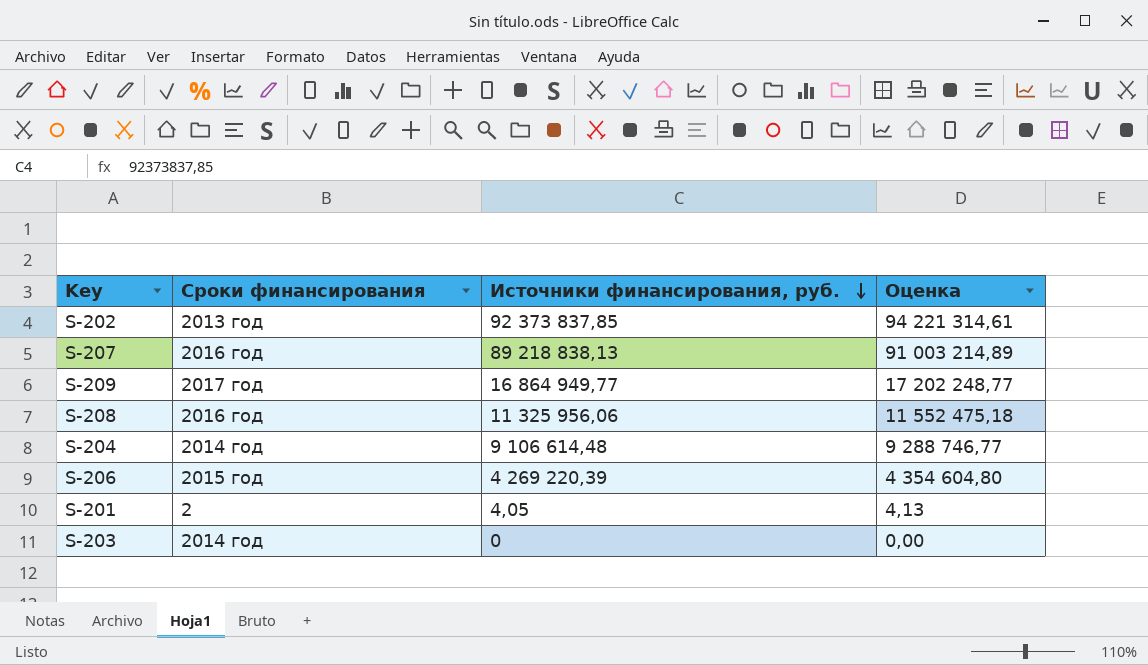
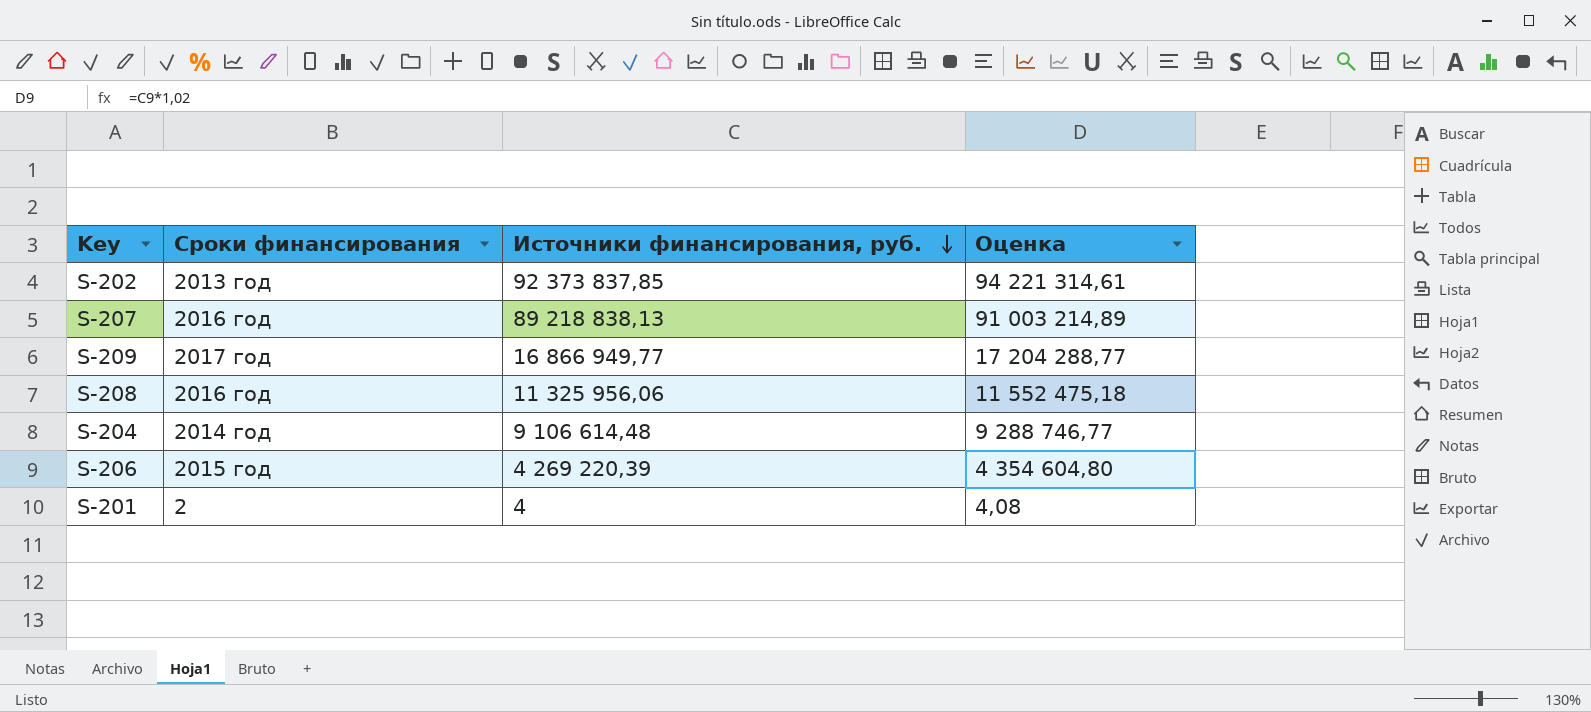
row S-203: 2014 год | 0 | 0,00 -> none
S-209 | Источники финансирования, руб.: 16 864 949,77 -> 16 866 949,77
S-209 | Оценка: 17 202 248,77 -> 17 204 288,77
S-201 | Источники финансирования, руб.: 4,05 -> 4
S-201 | Оценка: 4,13 -> 4,08

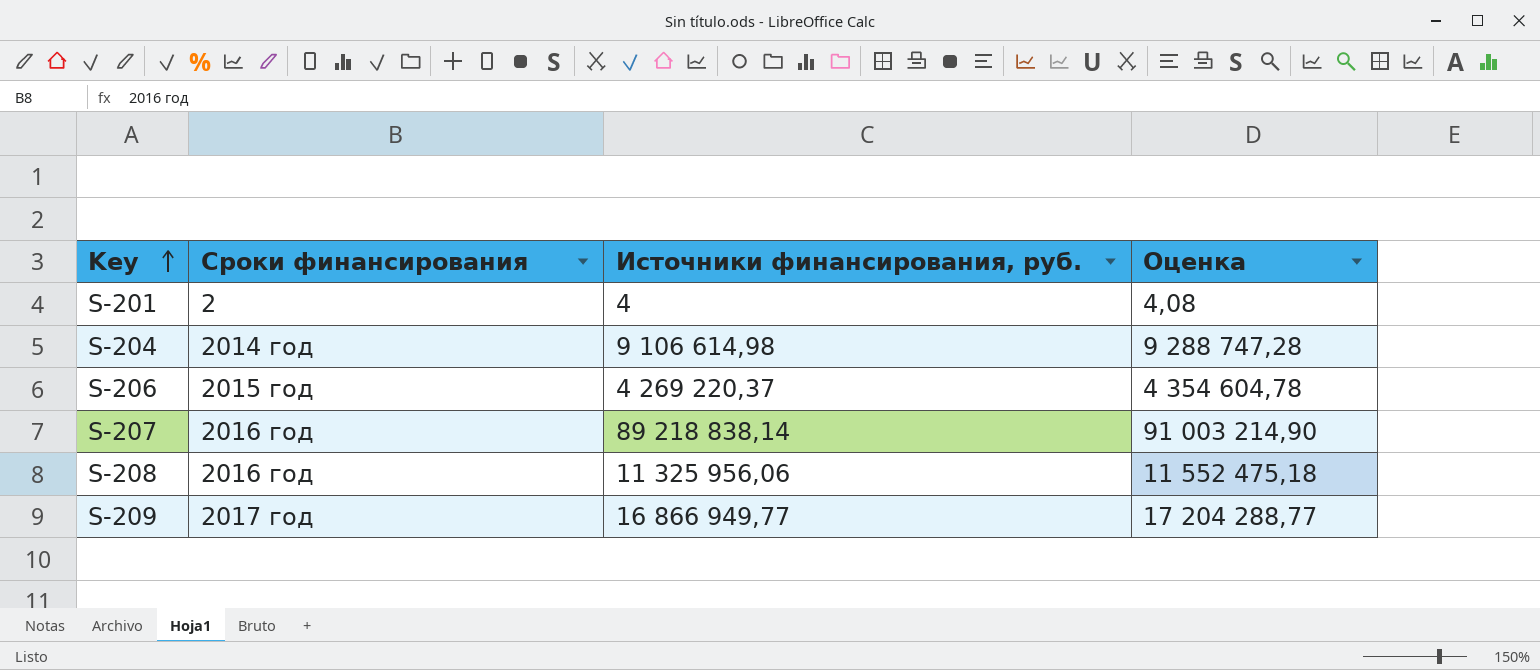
row order: Источники финансирования, руб. descending -> Key ascending
row S-202: 2013 год | 92 373 837,85 | 94 221 314,61 -> none
S-204 | Источники финансирования, руб.: 9 106 614,48 -> 9 106 614,98
S-204 | Оценка: 9 288 746,77 -> 9 288 747,28
S-206 | Источники финансирования, руб.: 4 269 220,39 -> 4 269 220,37
S-206 | Оценка: 4 354 604,80 -> 4 354 604,78
S-207 | Источники финансирования, руб.: 89 218 838,13 -> 89 218 838,14
S-207 | Оценка: 91 003 214,89 -> 91 003 214,90

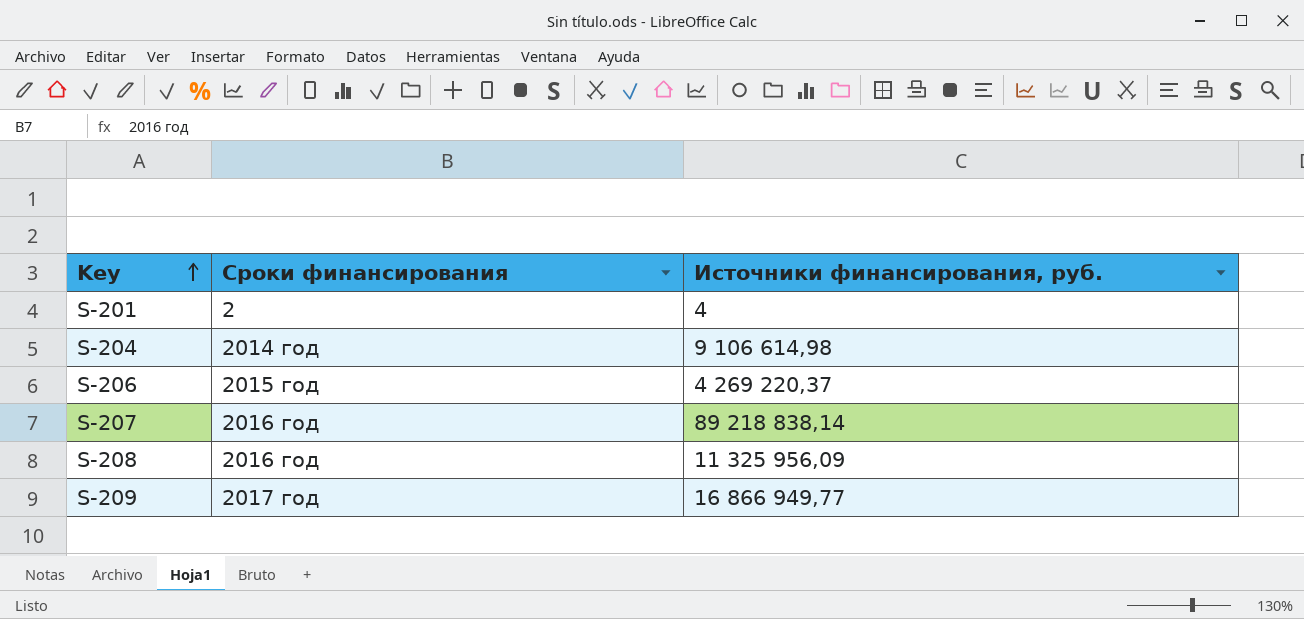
column Оценка | formula: [Источники финансирования, руб.] * 1,02 -> none
S-208 | Источники финансирования, руб.: 11 325 956,06 -> 11 325 956,09

